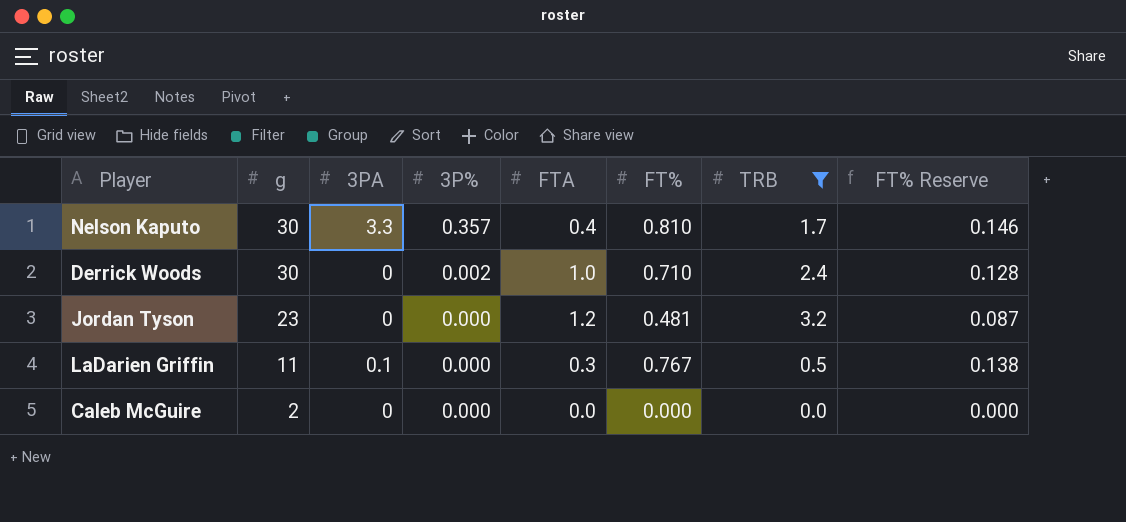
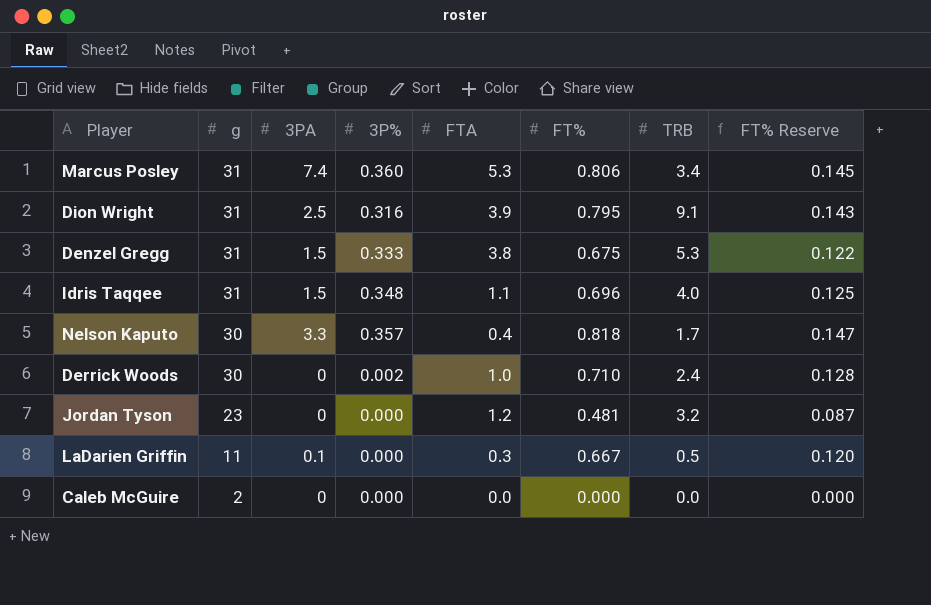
filter: TRB <= 3.2 -> none
Nelson Kaputo | FT%: 0.810 -> 0.818
Nelson Kaputo | FT% Reserve: 0.146 -> 0.147
LaDarien Griffin | FT%: 0.767 -> 0.667
LaDarien Griffin | FT% Reserve: 0.138 -> 0.120

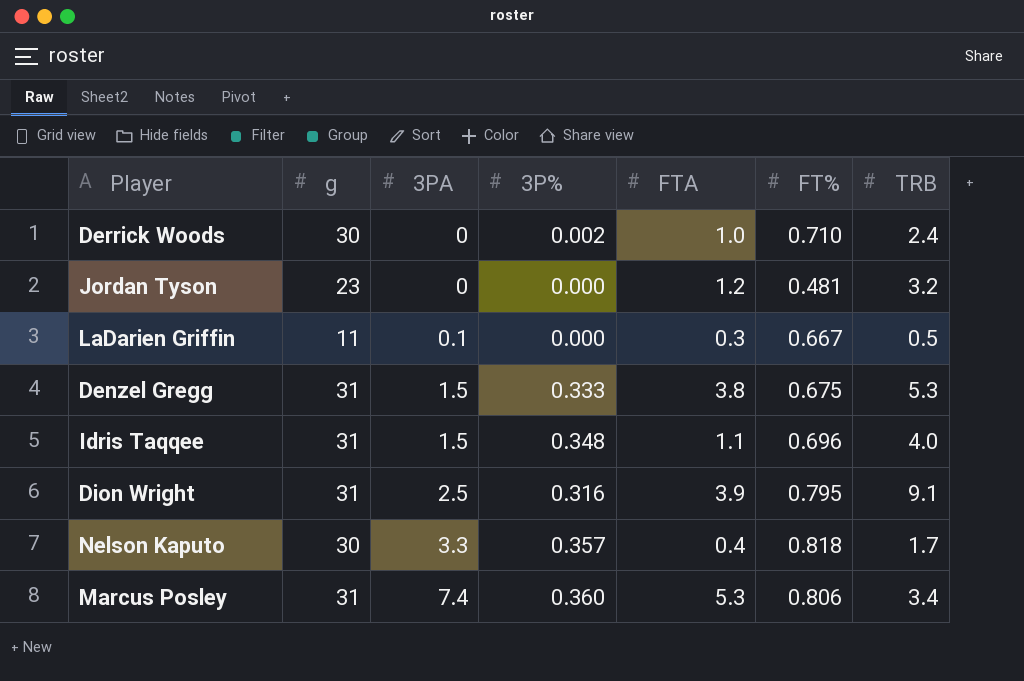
row order: g descending -> 3PA ascending
column FT% Reserve | formula: [FT%] * 0.18 -> none
row Caleb McGuire: 2 | 0 | 0.000 | 0.0 | 0.000 | 0.0 | 0.000 -> none

